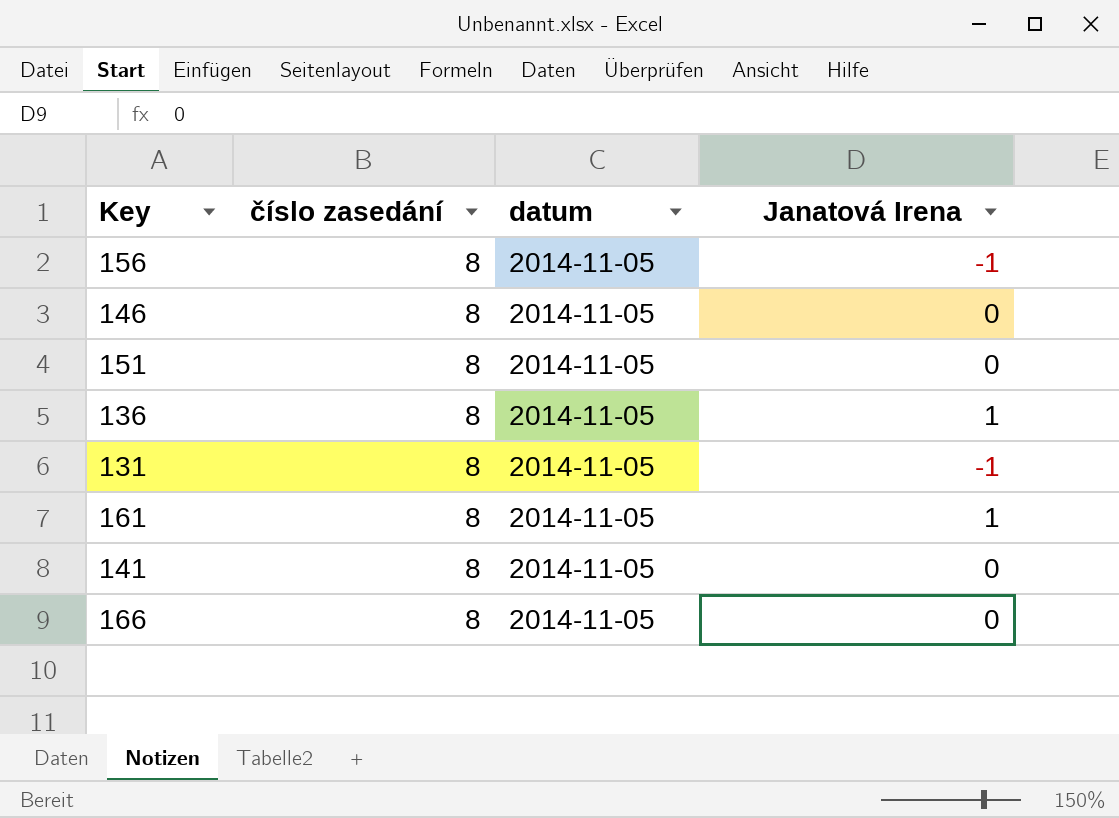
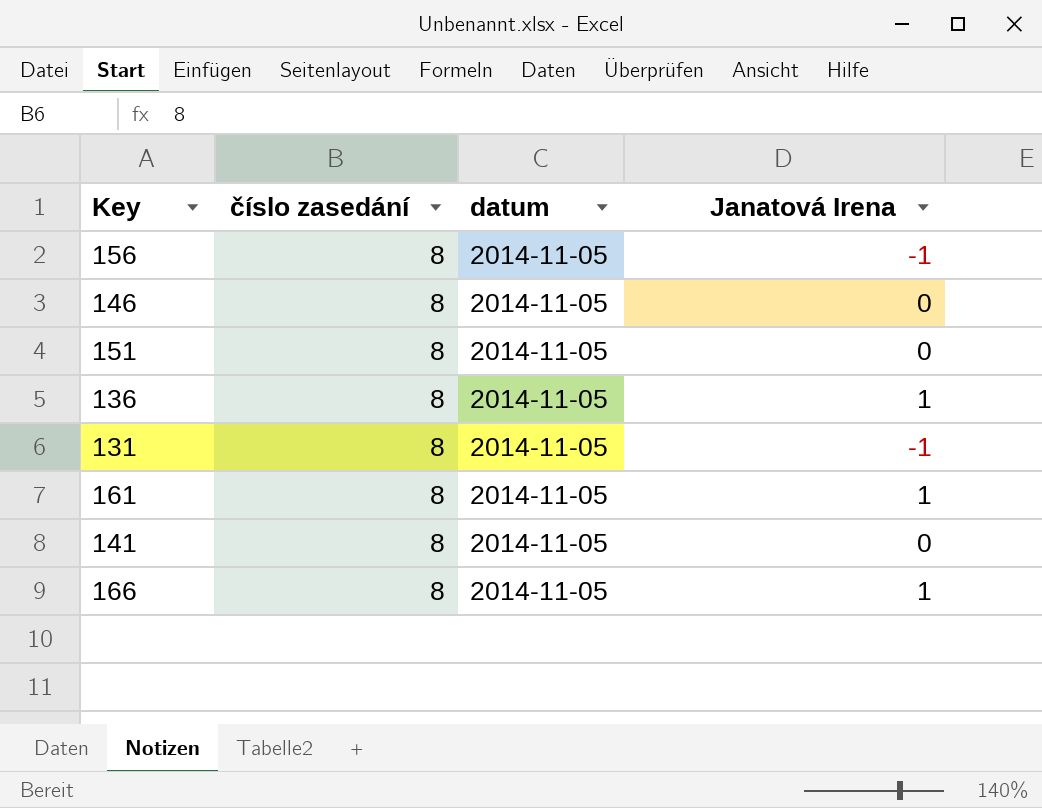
166 | Janatová Irena: 0 -> 1

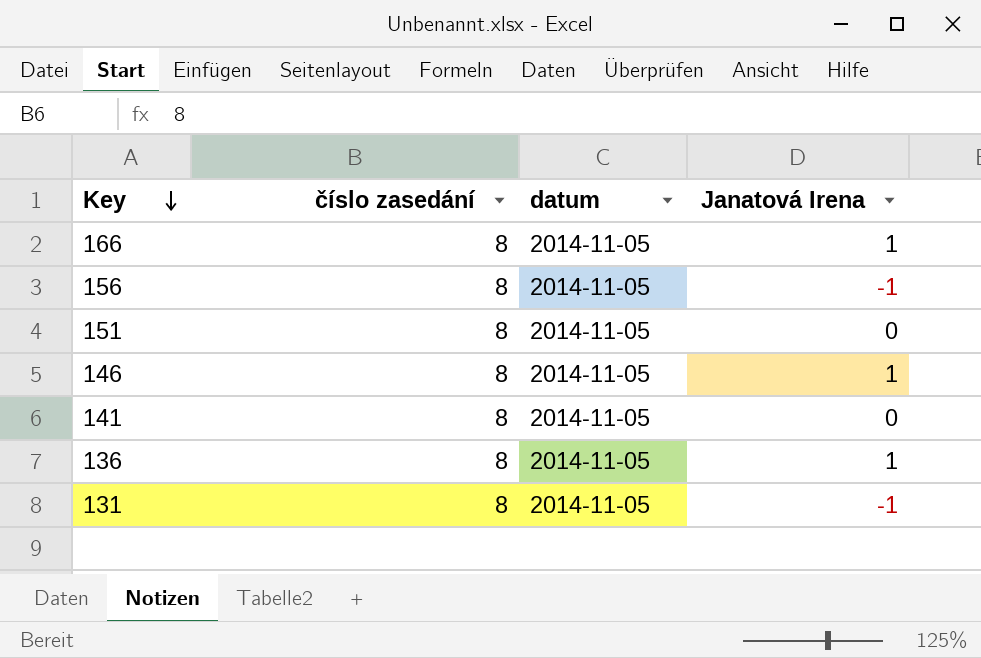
row order: none -> Key descending
row 161: 8 | 2014-11-05 | 1 -> none
146 | Janatová Irena: 0 -> 1

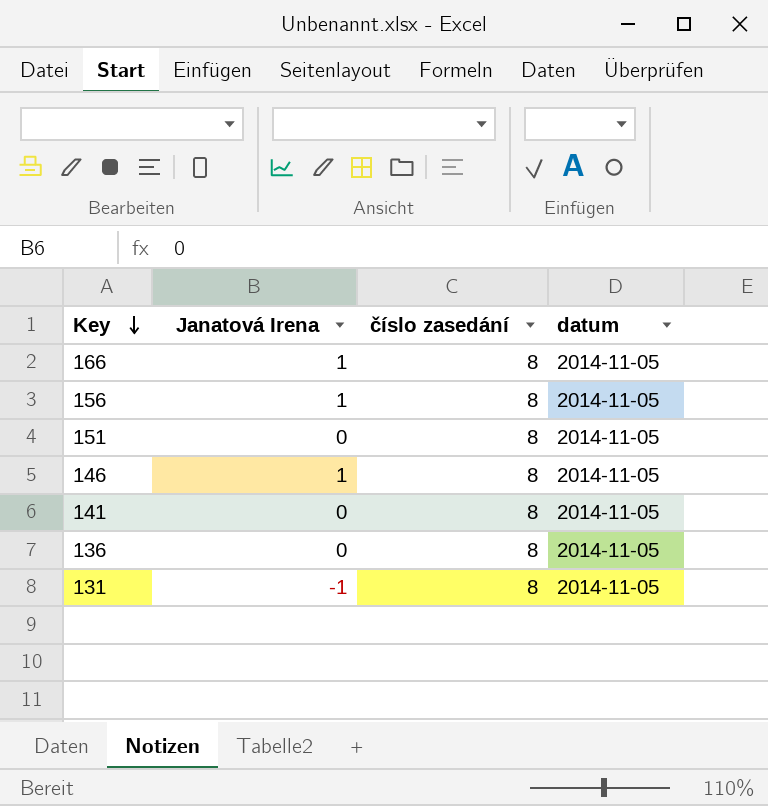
column Janatová Irena | position: 4 -> 2
156 | Janatová Irena: -1 -> 1
136 | Janatová Irena: 1 -> 0

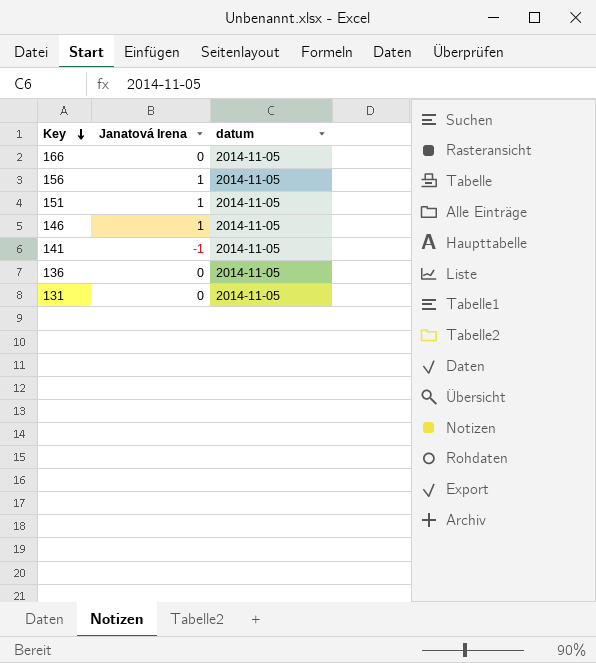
column číslo zasedání | position: 3 -> none
166 | Janatová Irena: 1 -> 0
151 | Janatová Irena: 0 -> 1
141 | Janatová Irena: 0 -> -1
131 | Janatová Irena: -1 -> 0

